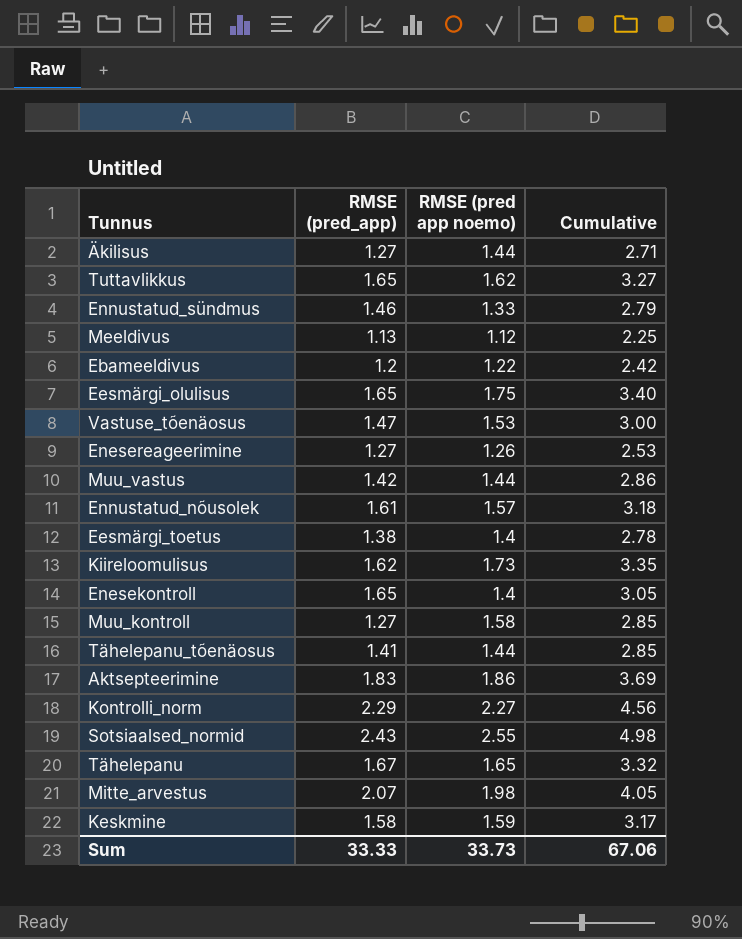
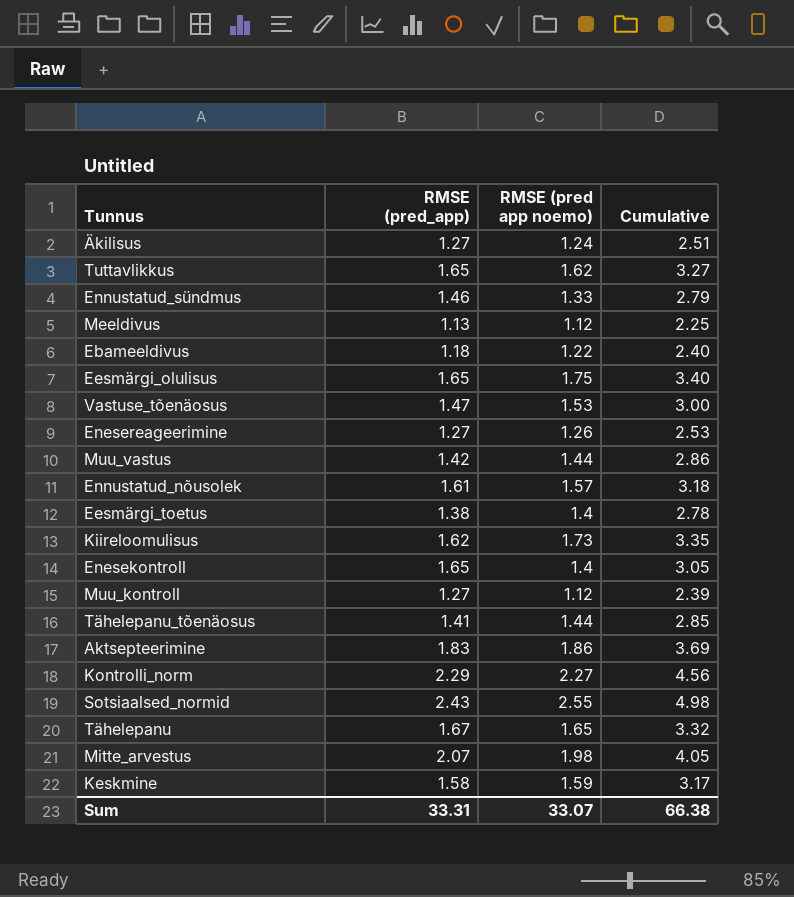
Äkilisus | RMSE (pred app noemo): 1.44 -> 1.24
Äkilisus | Cumulative: 2.71 -> 2.51
Ebameeldivus | RMSE (pred_app): 1.2 -> 1.18
Ebameeldivus | Cumulative: 2.42 -> 2.40
Muu_kontroll | RMSE (pred app noemo): 1.58 -> 1.12
Muu_kontroll | Cumulative: 2.85 -> 2.39
Sum | RMSE (pred_app): 33.33 -> 33.31
Sum | RMSE (pred app noemo): 33.73 -> 33.07
Sum | Cumulative: 67.06 -> 66.38

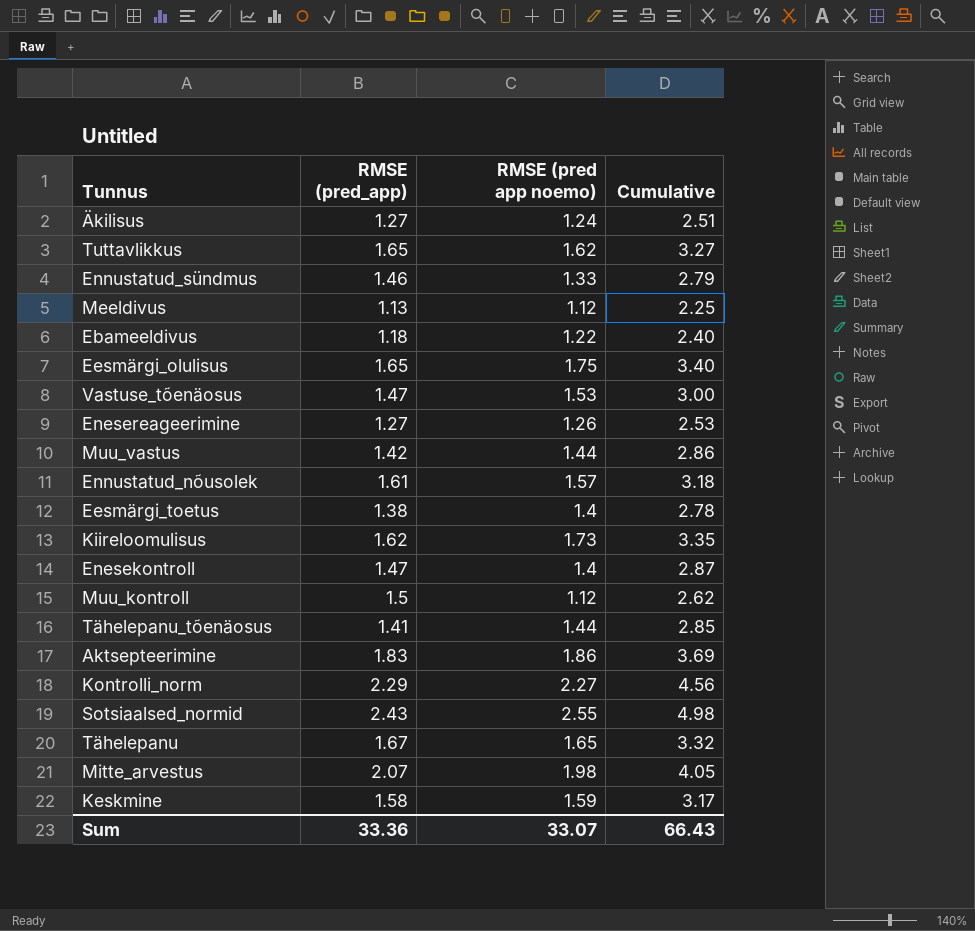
Enesekontroll | RMSE (pred_app): 1.65 -> 1.47
Enesekontroll | Cumulative: 3.05 -> 2.87
Muu_kontroll | RMSE (pred_app): 1.27 -> 1.5
Muu_kontroll | Cumulative: 2.39 -> 2.62
Sum | RMSE (pred_app): 33.31 -> 33.36
Sum | Cumulative: 66.38 -> 66.43

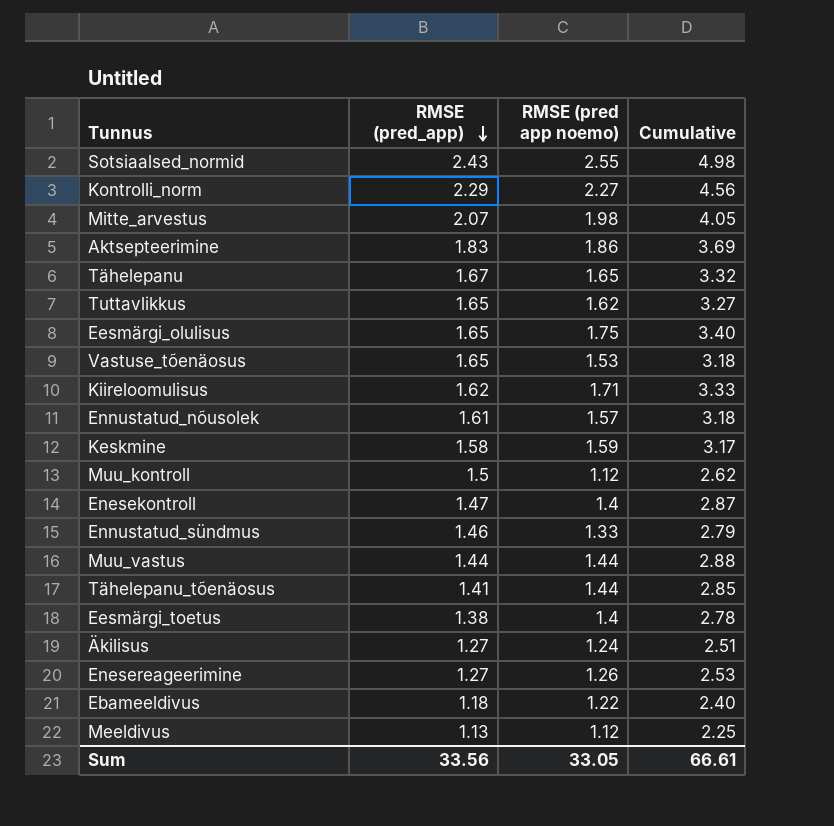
row order: none -> RMSE (pred_app) descending
Vastuse_tõenäosus | RMSE (pred_app): 1.47 -> 1.65
Vastuse_tõenäosus | Cumulative: 3.00 -> 3.18
Kiireloomulisus | RMSE (pred app noemo): 1.73 -> 1.71
Kiireloomulisus | Cumulative: 3.35 -> 3.33
Muu_vastus | RMSE (pred_app): 1.42 -> 1.44
Muu_vastus | Cumulative: 2.86 -> 2.88
Sum | RMSE (pred_app): 33.36 -> 33.56
Sum | RMSE (pred app noemo): 33.07 -> 33.05
Sum | Cumulative: 66.43 -> 66.61

